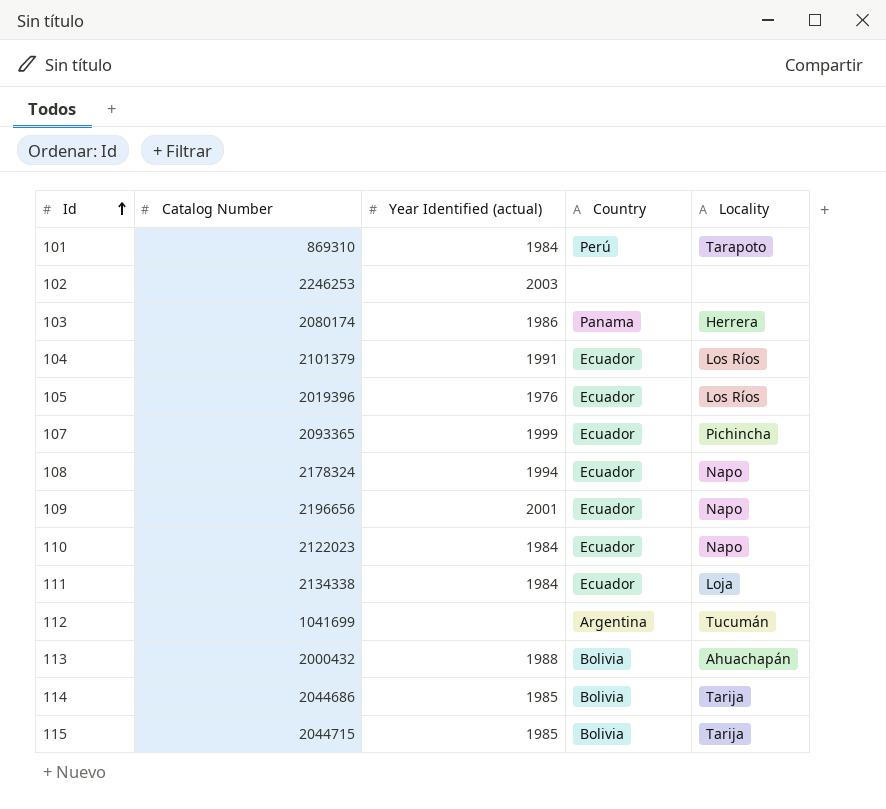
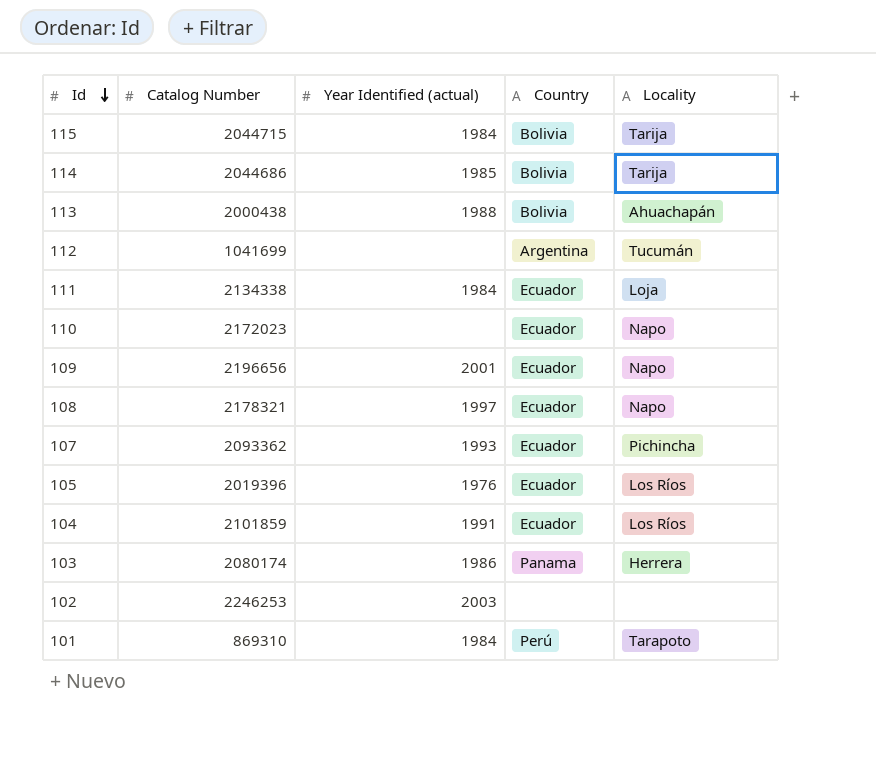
row order: Id ascending -> Id descending
115 | Year Identified (actual): 1985 -> 1984
113 | Catalog Number: 2000432 -> 2000438
110 | Catalog Number: 2122023 -> 2172023
110 | Year Identified (actual): 1984 -> none
108 | Catalog Number: 2178324 -> 2178321
108 | Year Identified (actual): 1994 -> 1997
107 | Catalog Number: 2093365 -> 2093362
107 | Year Identified (actual): 1999 -> 1993
104 | Catalog Number: 2101379 -> 2101859

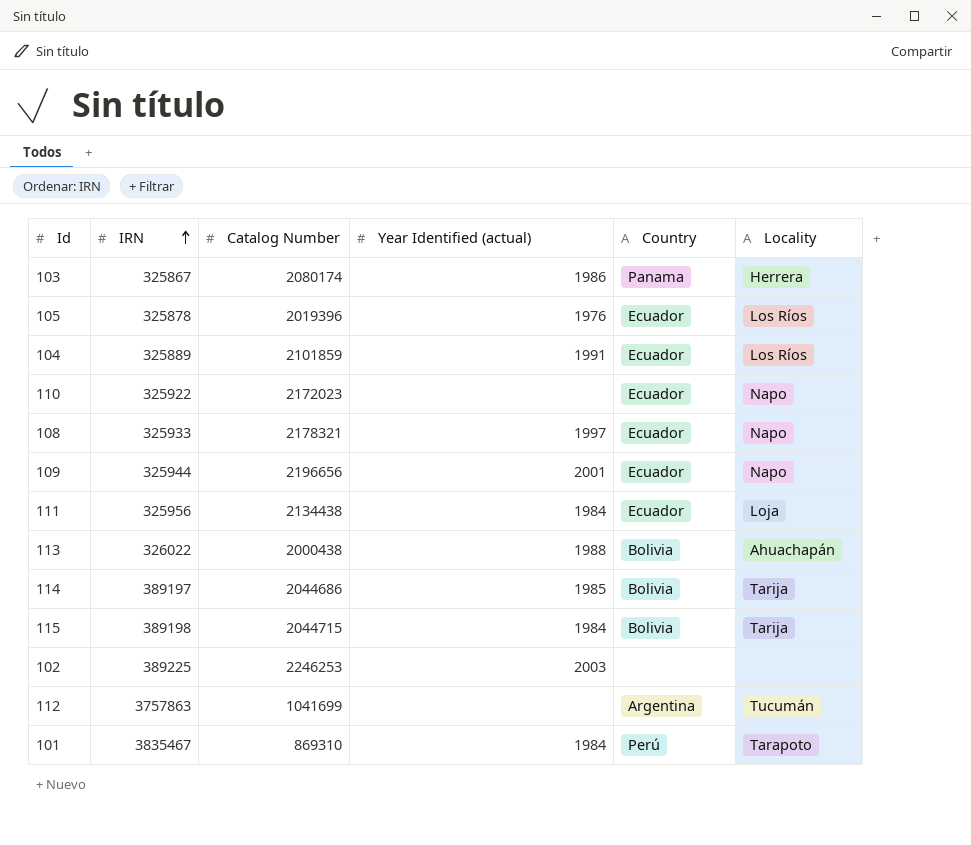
row order: Id descending -> IRN ascending
column IRN | position: none -> 2
row 107: 2093362 | 1993 | Ecuador | Pichincha -> none
111 | Catalog Number: 2134338 -> 2134438

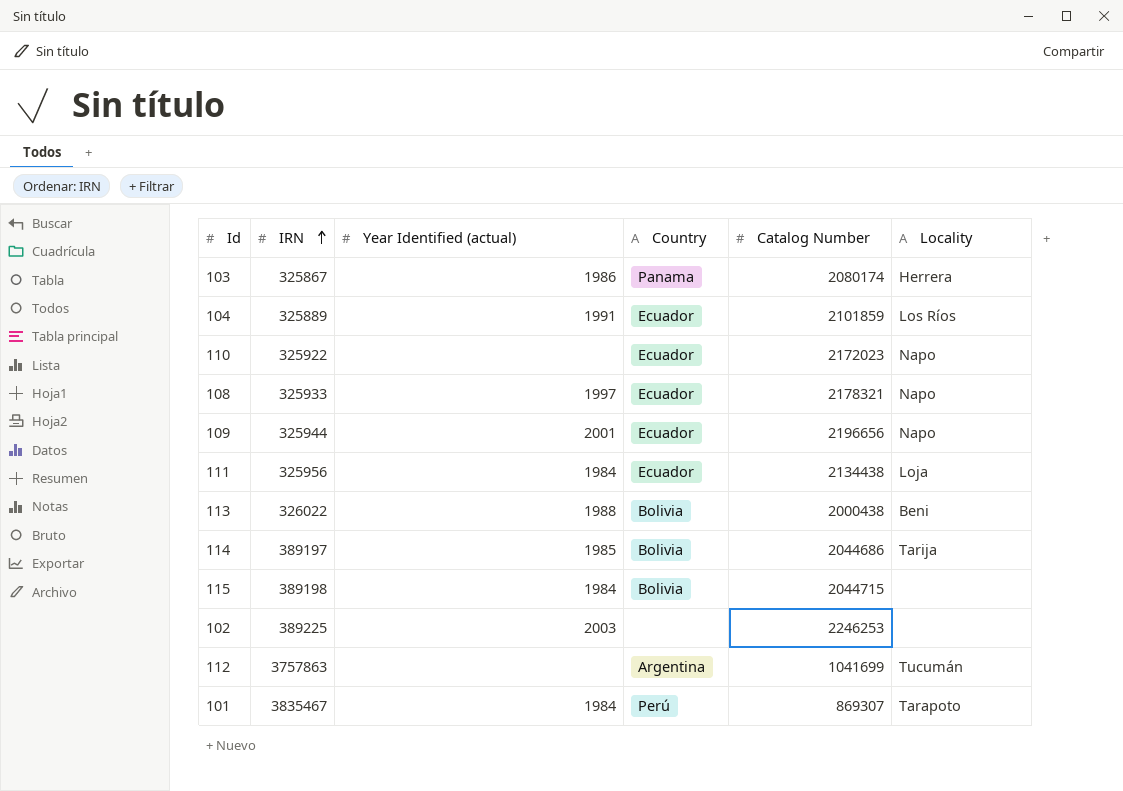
column Catalog Number | position: 3 -> 5
row 105: 325878 | 2019396 | 1976 | Ecuador | Los Ríos -> none
113 | Locality: Ahuachapán -> Beni
115 | Locality: Tarija -> none
101 | Catalog Number: 869310 -> 869307

